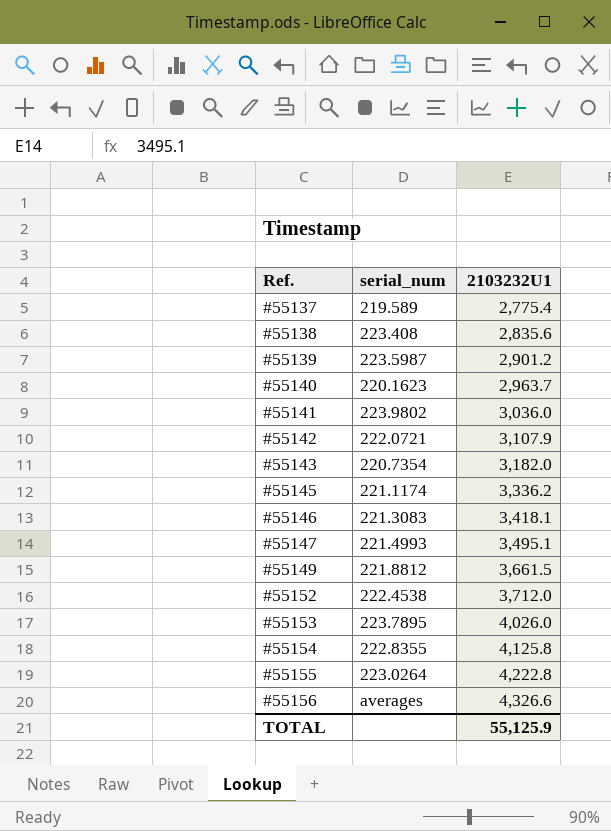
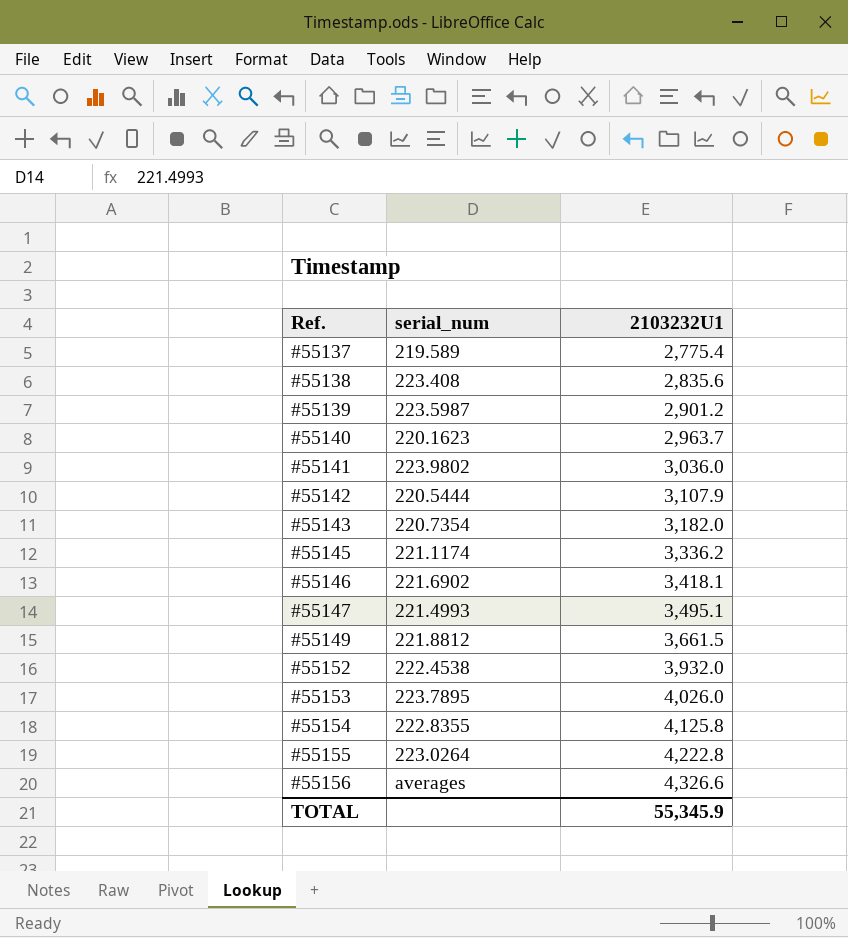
#55142 | serial_num: 222.0721 -> 220.5444
#55146 | serial_num: 221.3083 -> 221.6902
#55152 | 2103232U1: 3,712.0 -> 3,932.0
TOTAL | 2103232U1: 55,125.9 -> 55,345.9

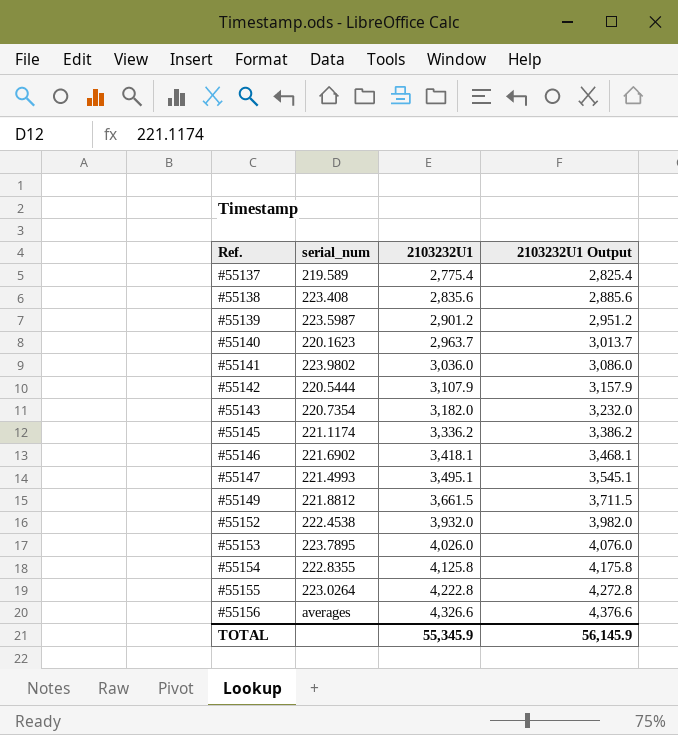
column 2103232U1 Output | formula: none -> [2103232U1] + 50

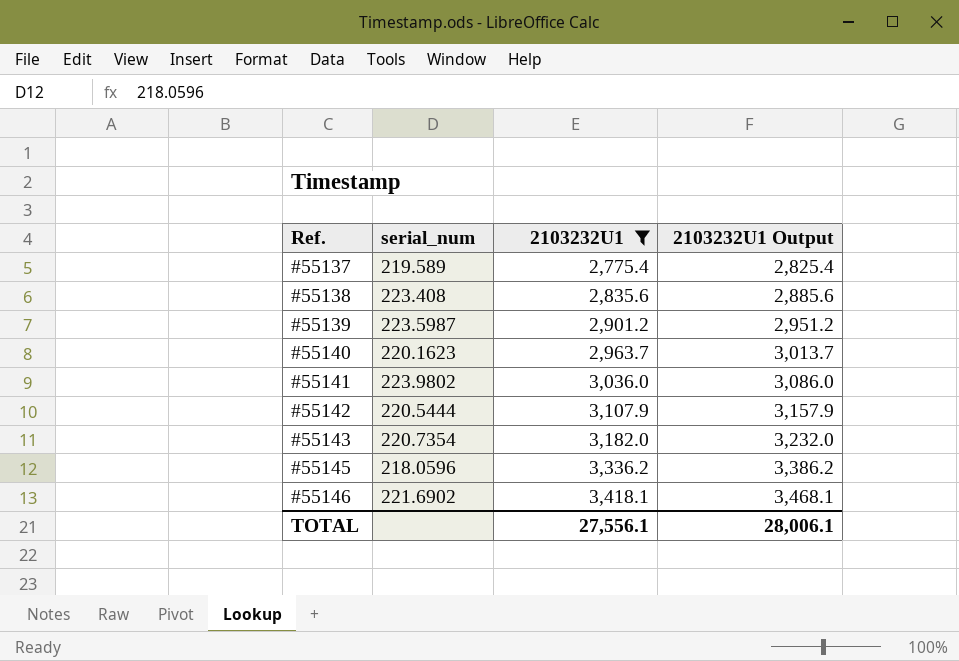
filter: none -> 2103232U1 <= 3,418.1
#55145 | serial_num: 221.1174 -> 218.0596
TOTAL | 2103232U1: 55,345.9 -> 27,556.1
TOTAL | 2103232U1 Output: 56,145.9 -> 28,006.1

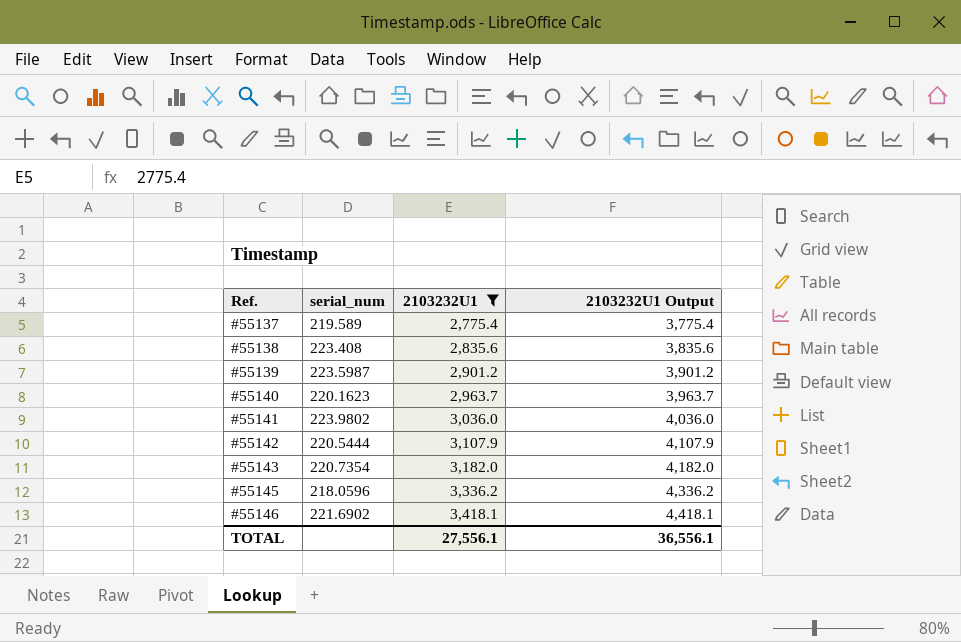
column 2103232U1 Output | formula: [2103232U1] + 50 -> [2103232U1] + 1000
TOTAL | 2103232U1 Output: 28,006.1 -> 36,556.1

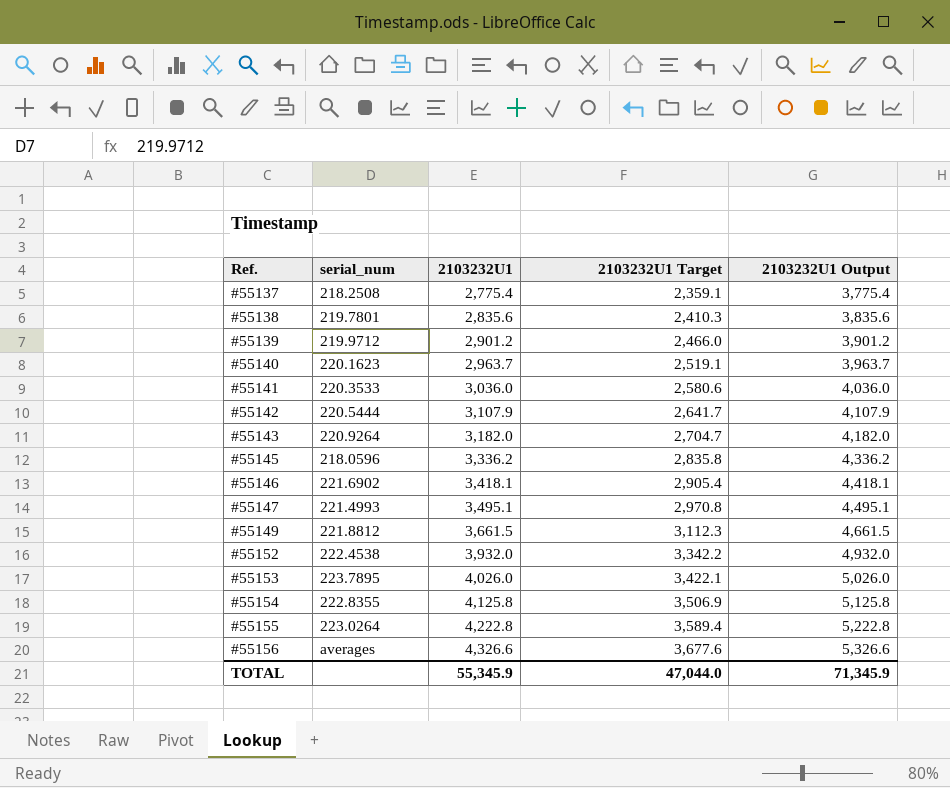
filter: 2103232U1 <= 3,418.1 -> none
column 2103232U1 Target | formula: none -> [2103232U1] * 0.85
#55137 | serial_num: 219.589 -> 218.2508
#55138 | serial_num: 223.408 -> 219.7801
#55139 | serial_num: 223.5987 -> 219.9712
#55141 | serial_num: 223.9802 -> 220.3533
#55143 | serial_num: 220.7354 -> 220.9264
TOTAL | 2103232U1: 27,556.1 -> 55,345.9
TOTAL | 2103232U1 Output: 36,556.1 -> 71,345.9

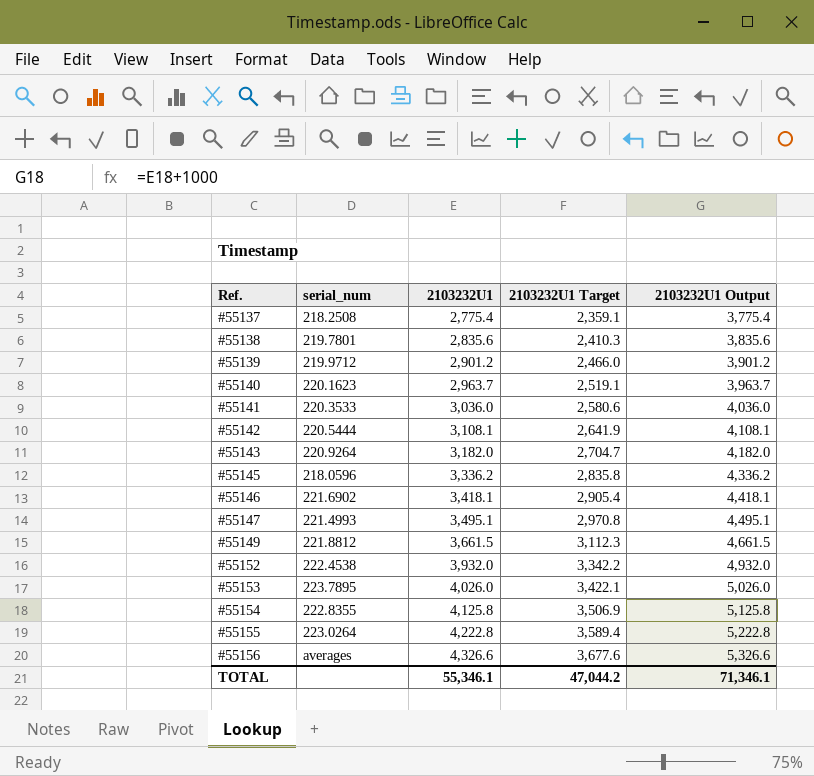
#55142 | 2103232U1: 3,107.9 -> 3,108.1
#55142 | 2103232U1 Target: 2,641.7 -> 2,641.9
#55142 | 2103232U1 Output: 4,107.9 -> 4,108.1
TOTAL | 2103232U1: 55,345.9 -> 55,346.1
TOTAL | 2103232U1 Target: 47,044.0 -> 47,044.2
TOTAL | 2103232U1 Output: 71,345.9 -> 71,346.1

